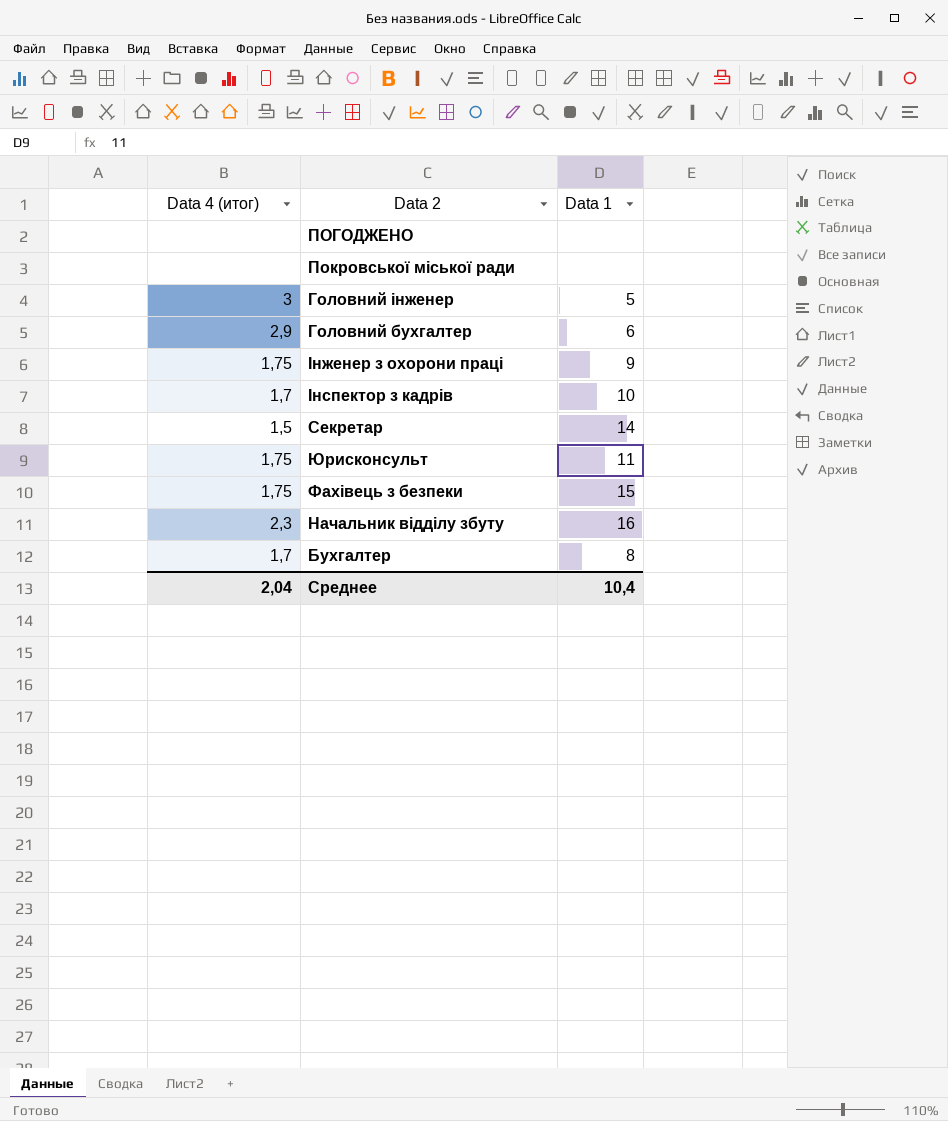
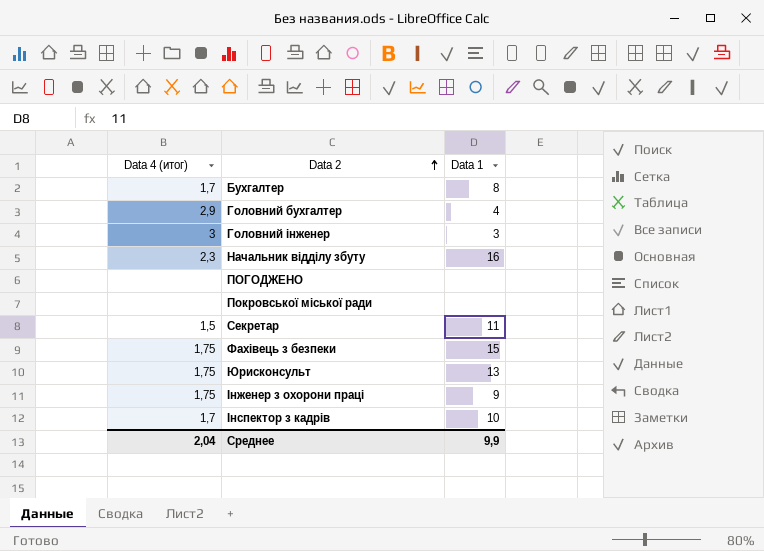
row order: none -> Data 2 ascending
Головний бухгалтер | Data 1: 6 -> 4
Головний інженер | Data 1: 5 -> 3
Секретар | Data 1: 14 -> 11
Юрисконсульт | Data 1: 11 -> 13
Среднее | Data 1: 10,4 -> 9,9

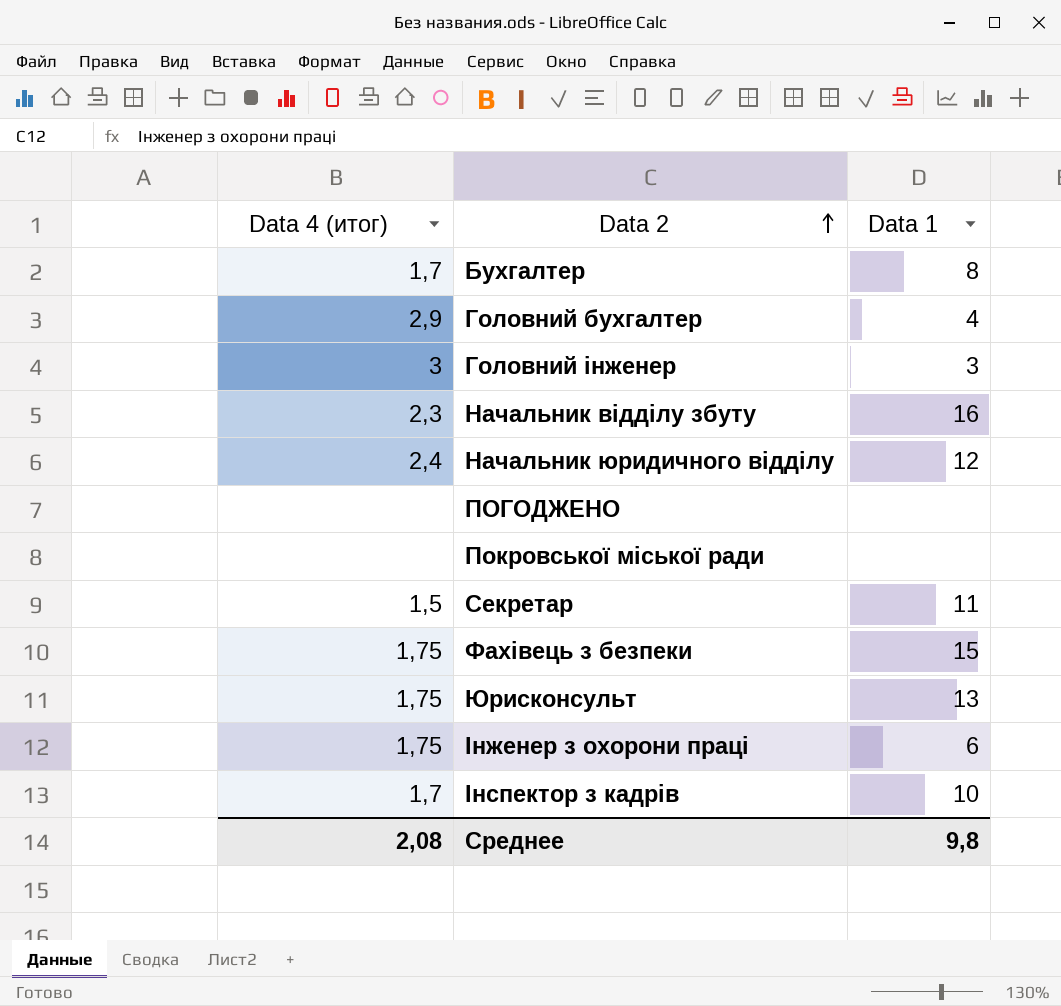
row Начальник юридичного відділу: none -> 2,4 | 12
Інженер з охорони праці | Data 1: 9 -> 6
Среднее | Data 4 (итог): 2,04 -> 2,08
Среднее | Data 1: 9,9 -> 9,8

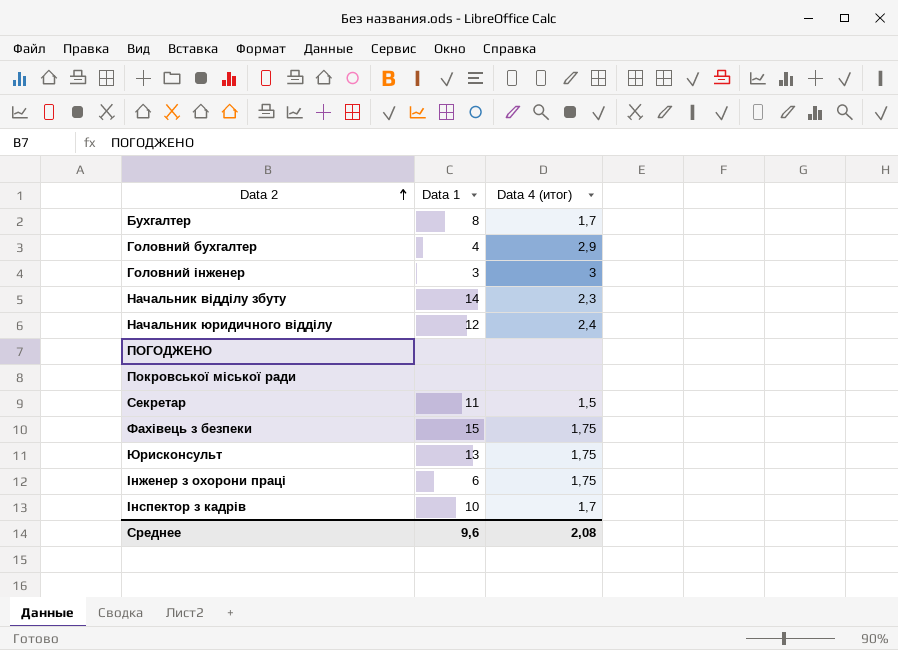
column Data 4 (итог) | position: 1 -> 3
Начальник відділу збуту | Data 1: 16 -> 14
Среднее | Data 1: 9,8 -> 9,6

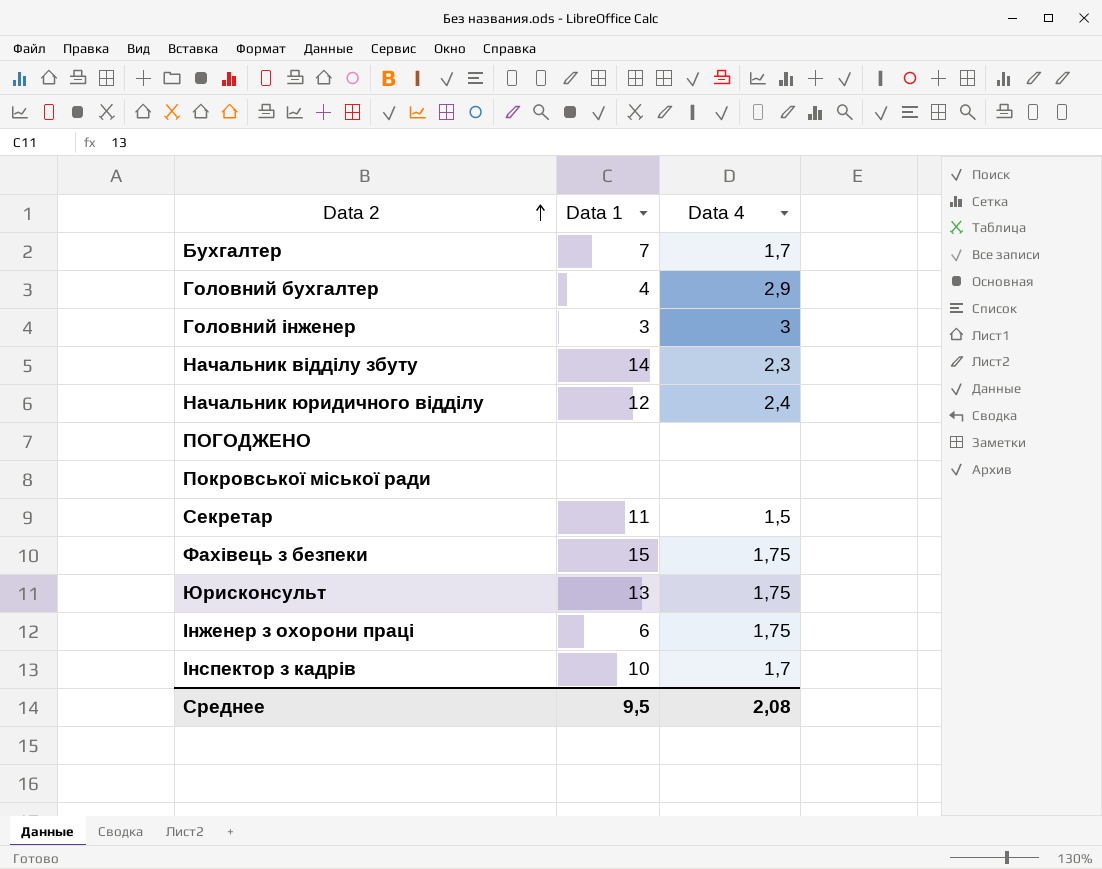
column name: Data 4 (итог) -> Data 4
Бухгалтер | Data 1: 8 -> 7
Среднее | Data 1: 9,6 -> 9,5

